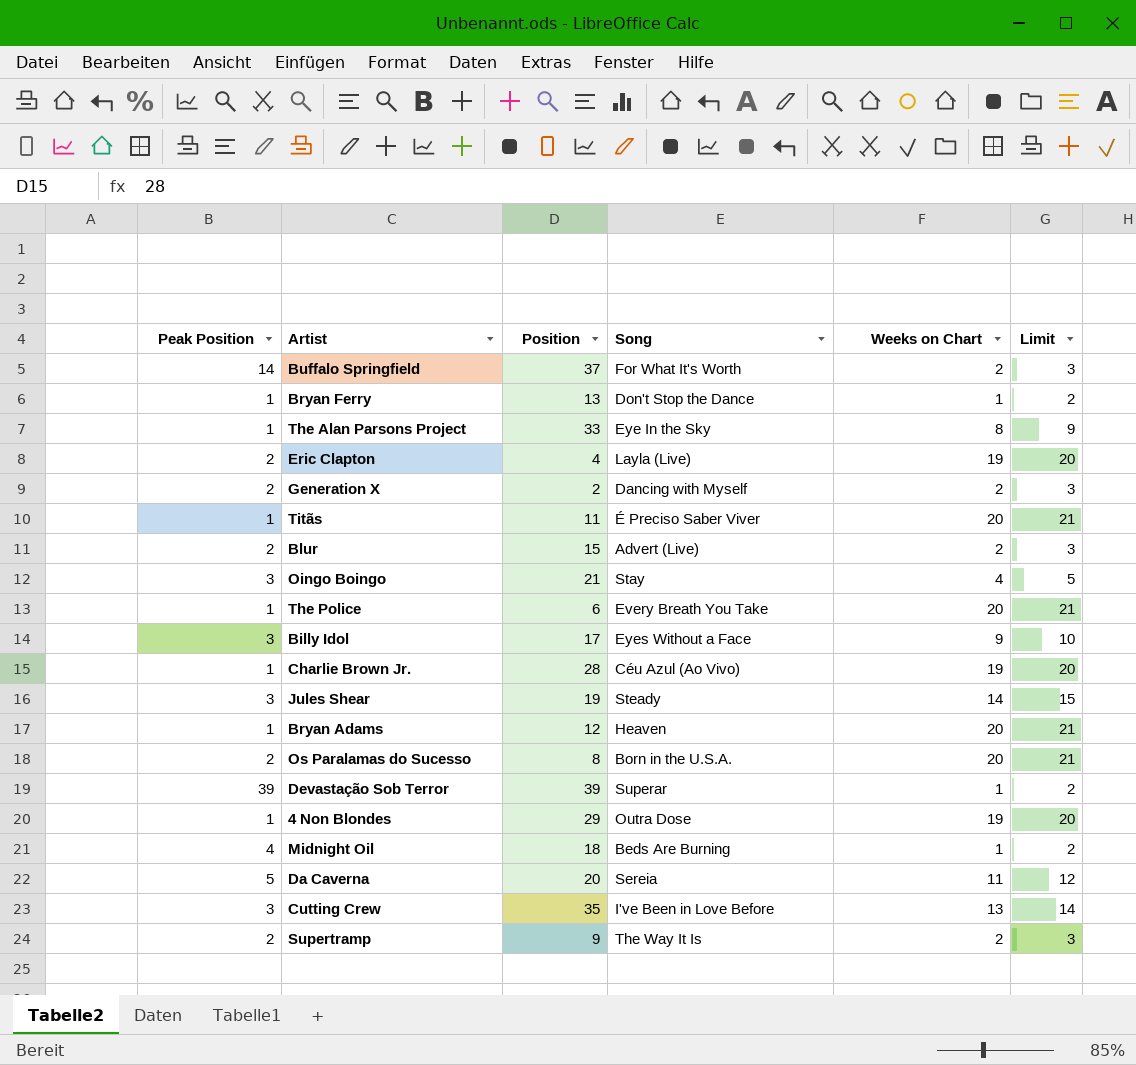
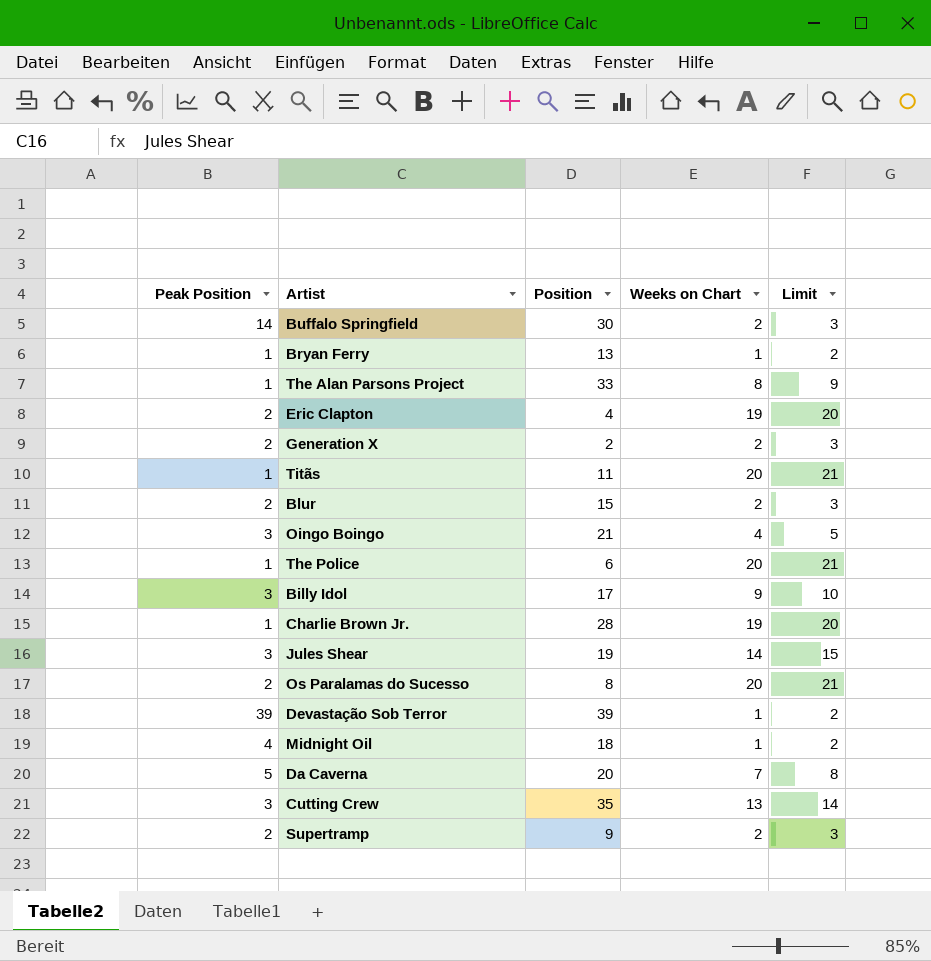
column Song | position: 4 -> none
row Bryan Adams: 1 | 12 | Heaven | 20 | 21 -> none
row 4 Non Blondes: 1 | 29 | Outra Dose | 19 | 20 -> none
Buffalo Springfield | Position: 37 -> 30
Da Caverna | Weeks on Chart: 11 -> 7
Da Caverna | Limit: 12 -> 8

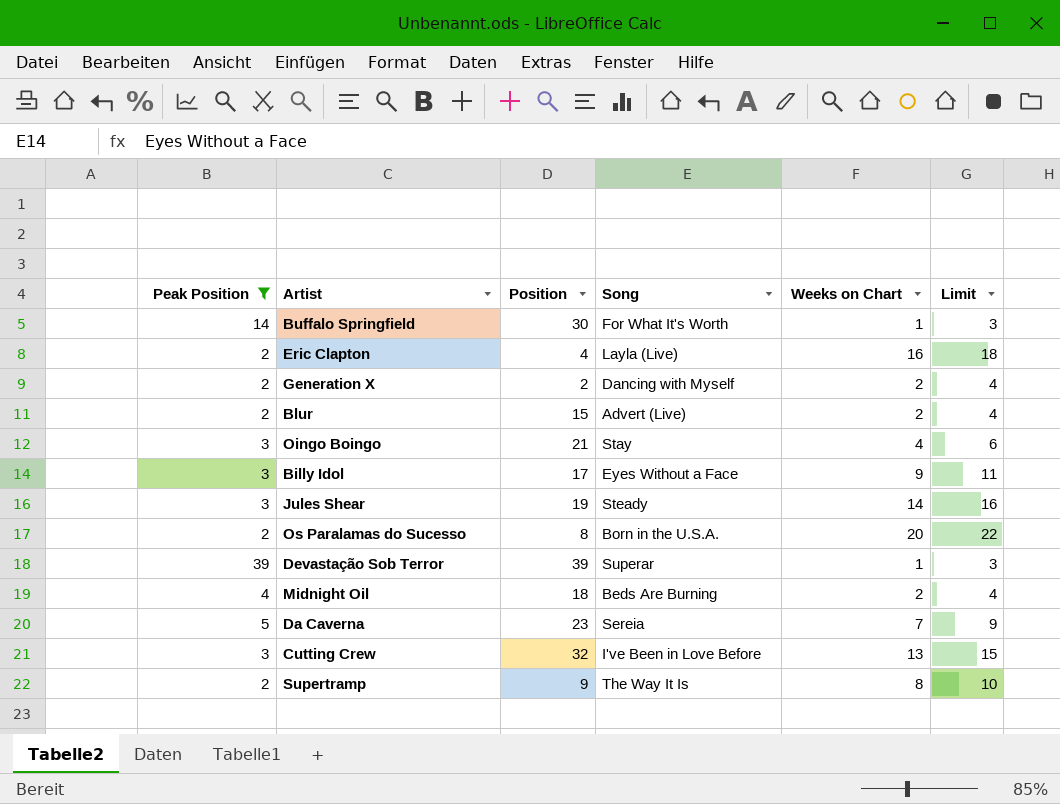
filter: none -> Peak Position != 1
column Song | position: none -> 4
column Limit | formula: [Weeks on Chart] + 1 -> [Weeks on Chart] + 2
Buffalo Springfield | Weeks on Chart: 2 -> 1
Eric Clapton | Weeks on Chart: 19 -> 16
Midnight Oil | Weeks on Chart: 1 -> 2
Da Caverna | Position: 20 -> 23
Cutting Crew | Position: 35 -> 32
Supertramp | Weeks on Chart: 2 -> 8

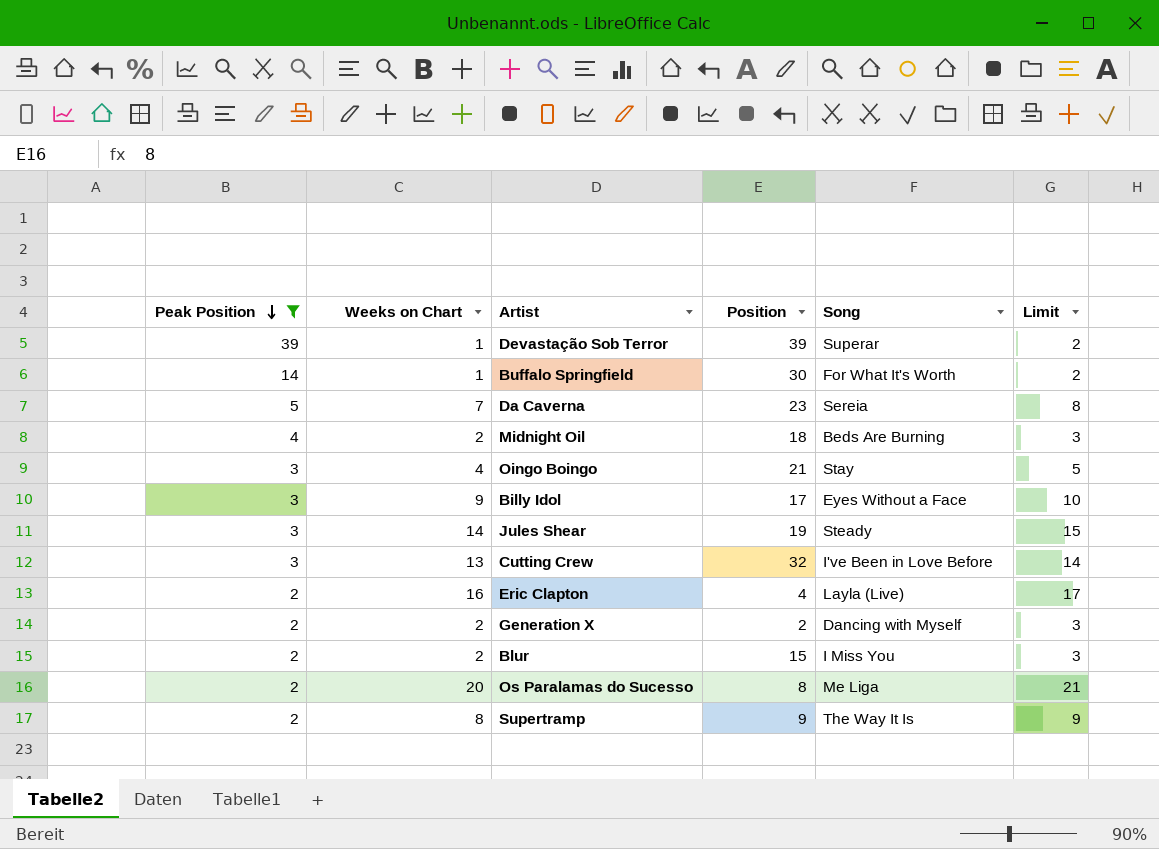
row order: none -> Peak Position descending
column Weeks on Chart | position: 5 -> 2
column Limit | formula: [Weeks on Chart] + 2 -> [Weeks on Chart] + 1
Blur | Song: Advert (Live) -> I Miss You
Os Paralamas do Sucesso | Song: Born in the U.S.A. -> Me Liga

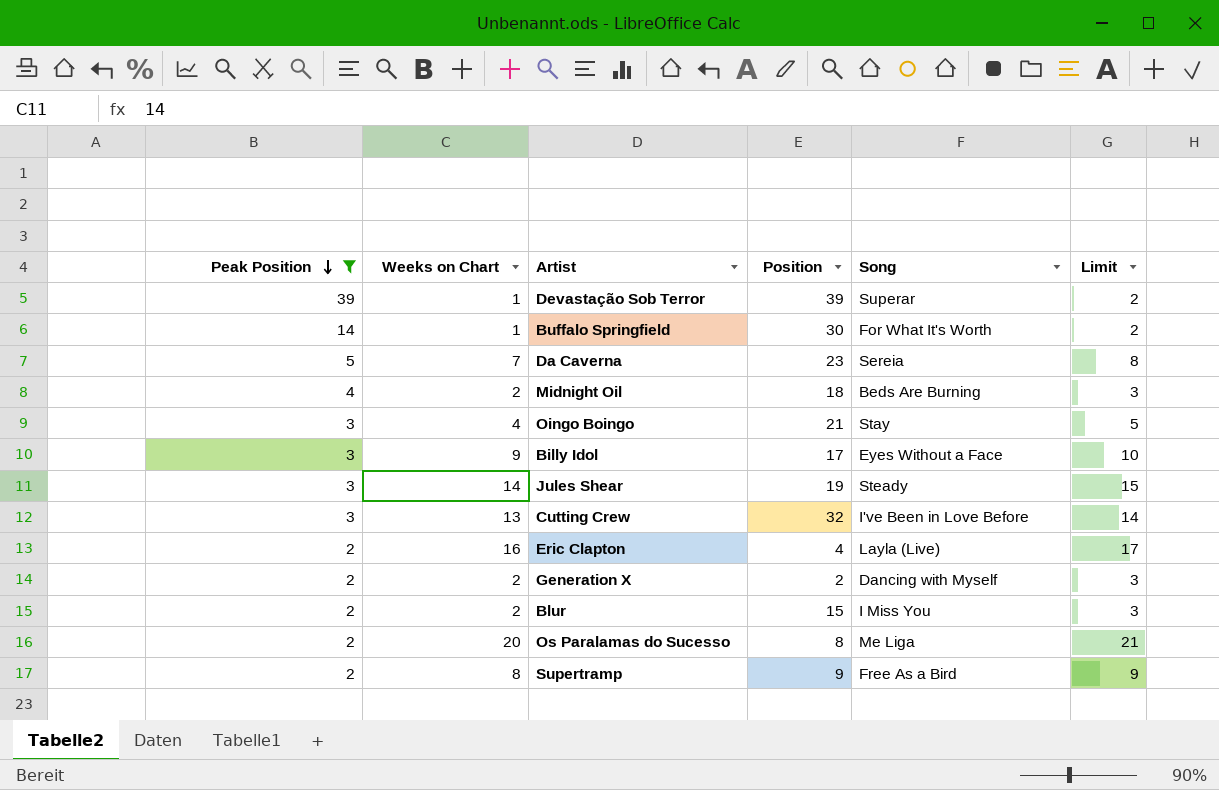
Supertramp | Song: The Way It Is -> Free As a Bird

